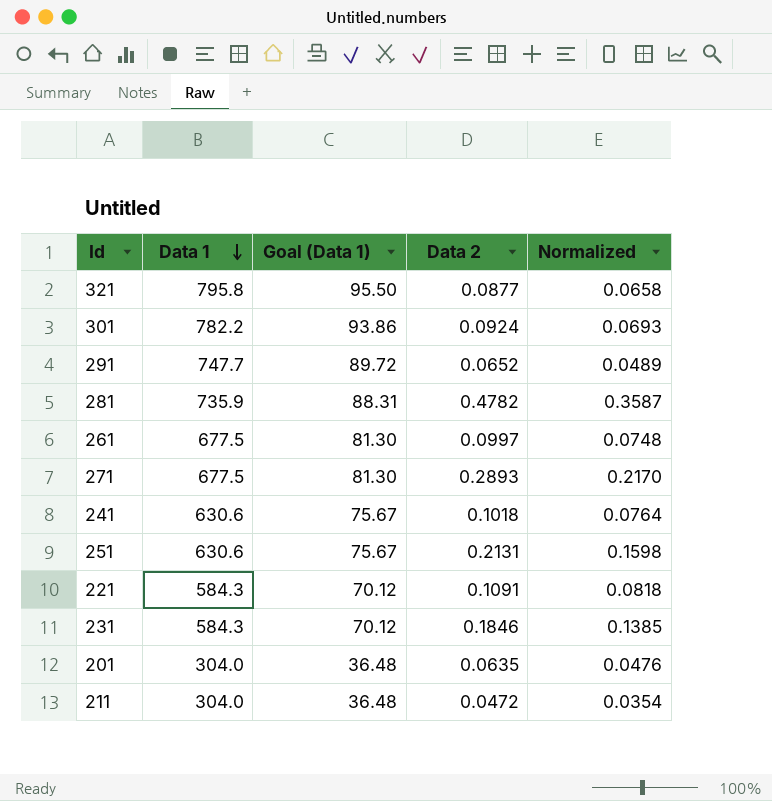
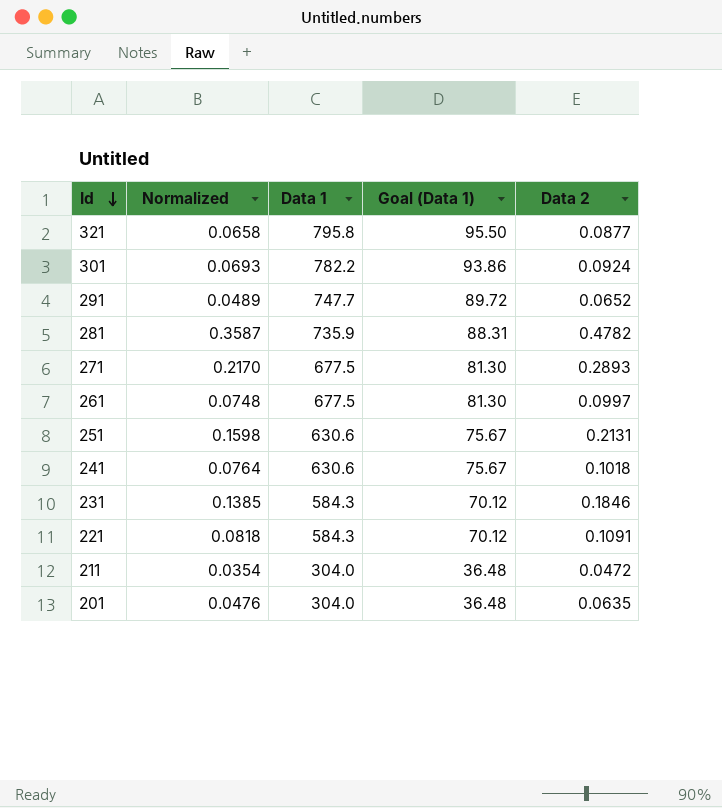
row order: Data 1 descending -> Id descending
column Normalized | position: 5 -> 2

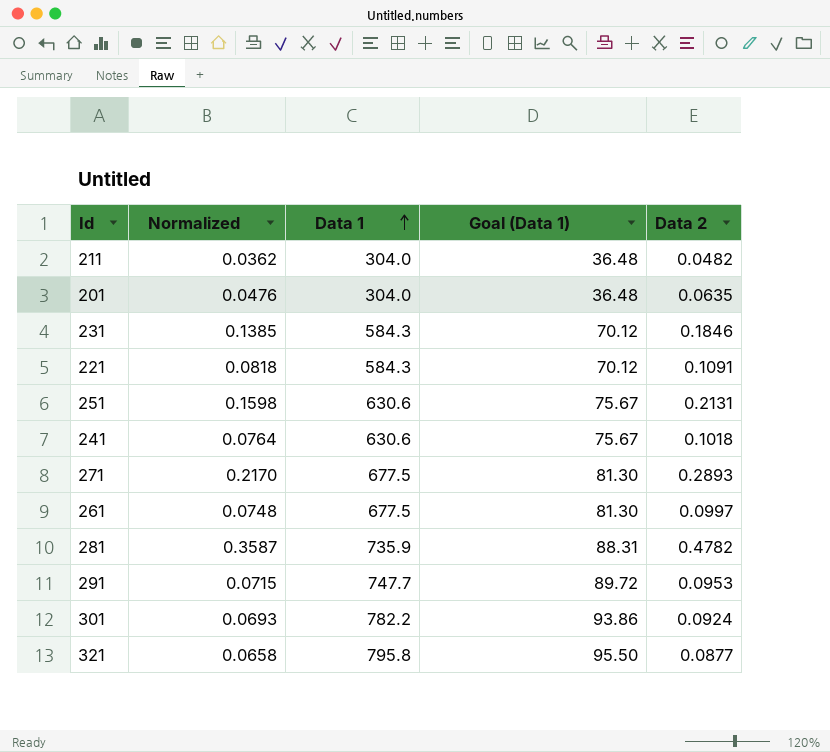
row order: Id descending -> Data 1 ascending
211 | Normalized: 0.0354 -> 0.0362
211 | Data 2: 0.0472 -> 0.0482
291 | Normalized: 0.0489 -> 0.0715
291 | Data 2: 0.0652 -> 0.0953

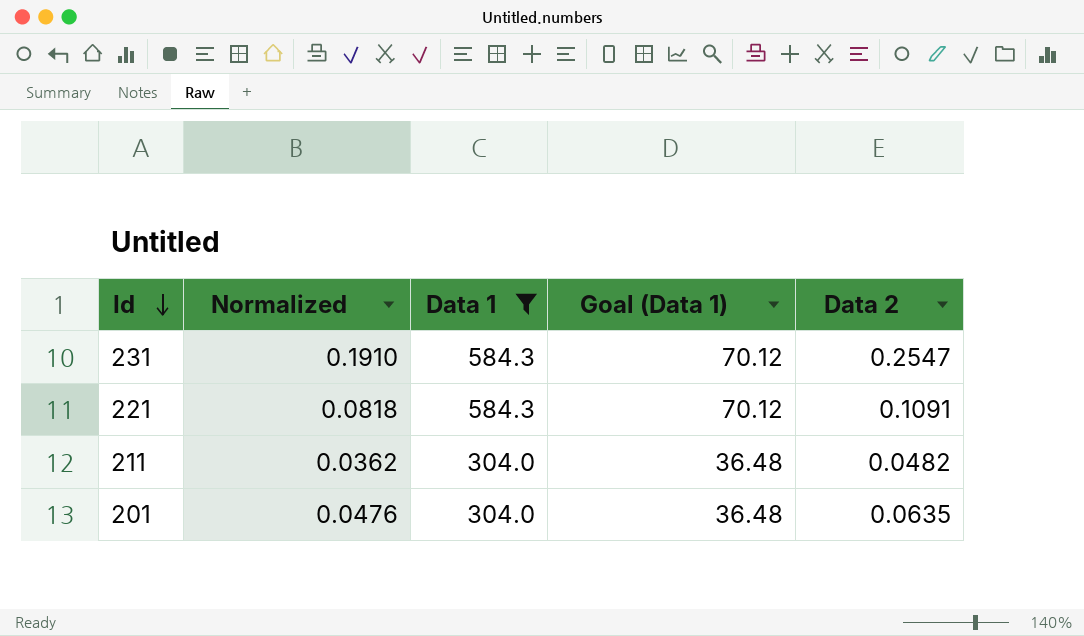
filter: none -> Data 1 <= 584.3
row order: Data 1 ascending -> Id descending
231 | Normalized: 0.1385 -> 0.1910
231 | Data 2: 0.1846 -> 0.2547

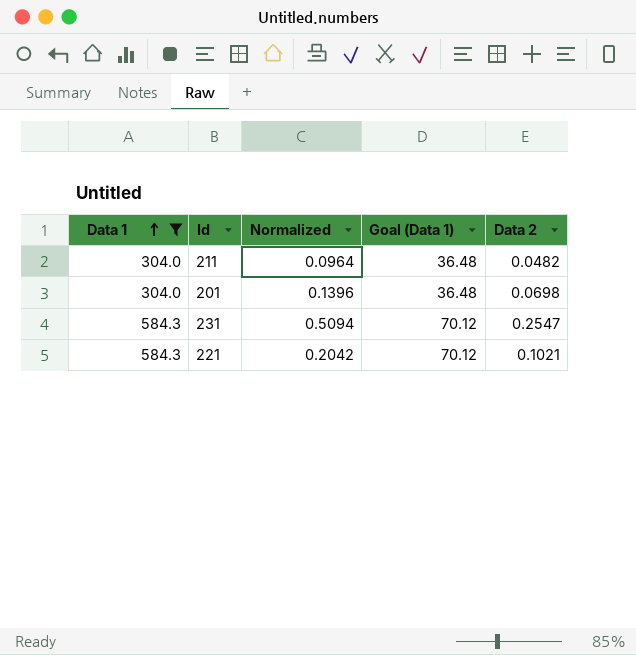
row order: Id descending -> Data 1 ascending
column Data 1 | position: 3 -> 1
column Normalized | formula: [Data 2] * 0.75 -> [Data 2] * 2
201 | Data 2: 0.0635 -> 0.0698
221 | Data 2: 0.1091 -> 0.1021

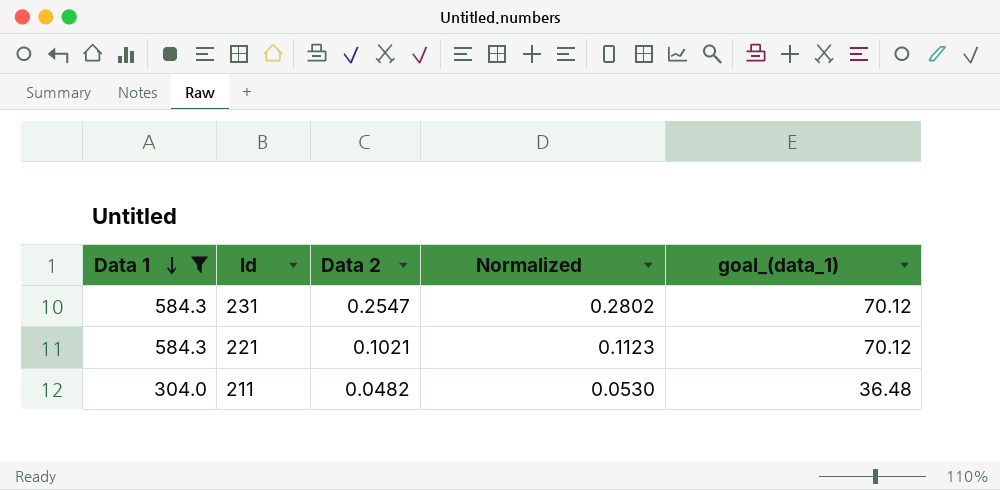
row order: Data 1 ascending -> Data 1 descending
column Data 2 | position: 5 -> 3
column Normalized | formula: [Data 2] * 2 -> [Data 2] * 1.1
column name: Goal (Data 1) -> goal_(data_1)
row 201: 304.0 | 0.1396 | 36.48 | 0.0698 -> none

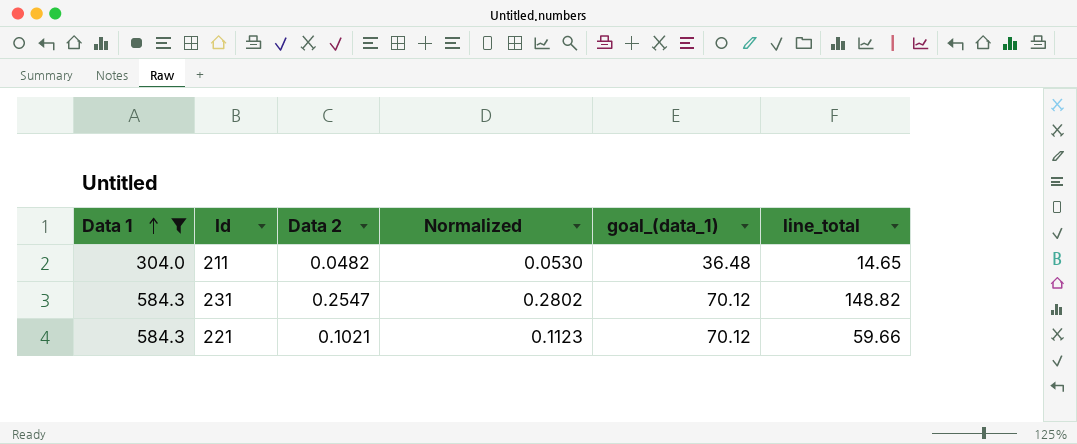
row order: Data 1 descending -> Data 1 ascending
column line_total | formula: none -> [Data 1] * [Data 2]

